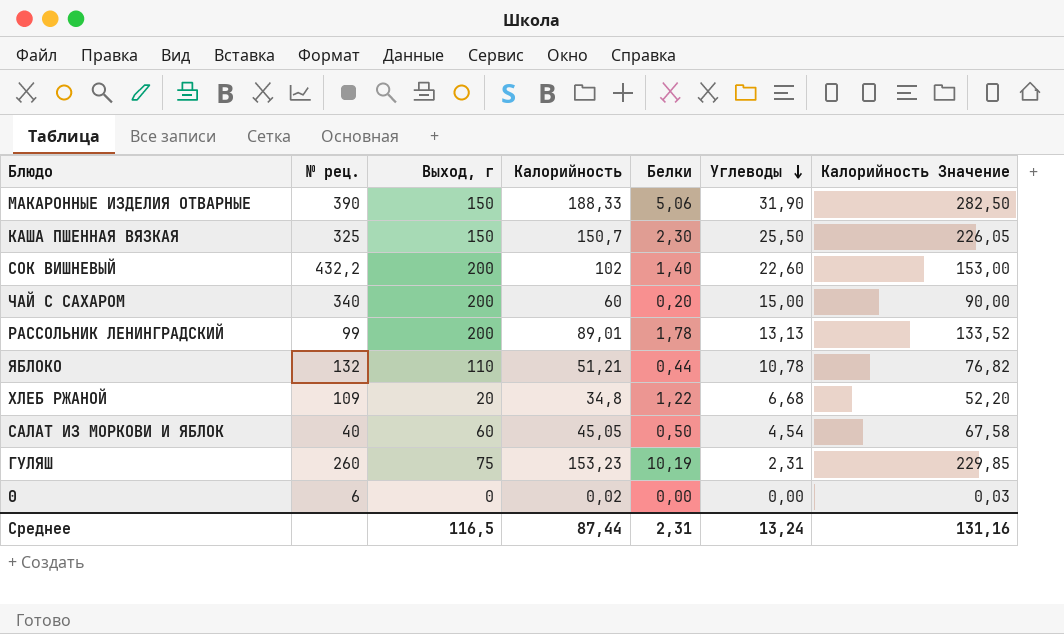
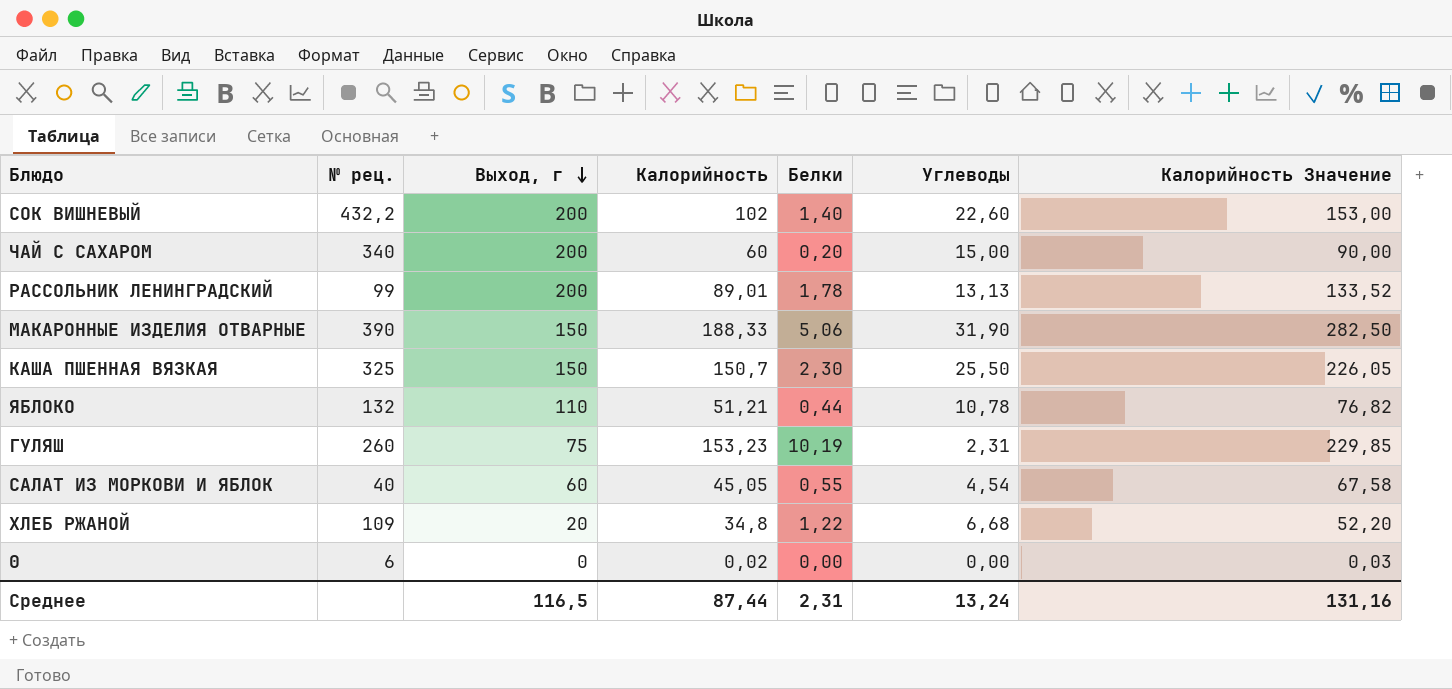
row order: Углеводы descending -> Выход, г descending
САЛАТ ИЗ МОРКОВИ И ЯБЛОК | Белки: 0,50 -> 0,55

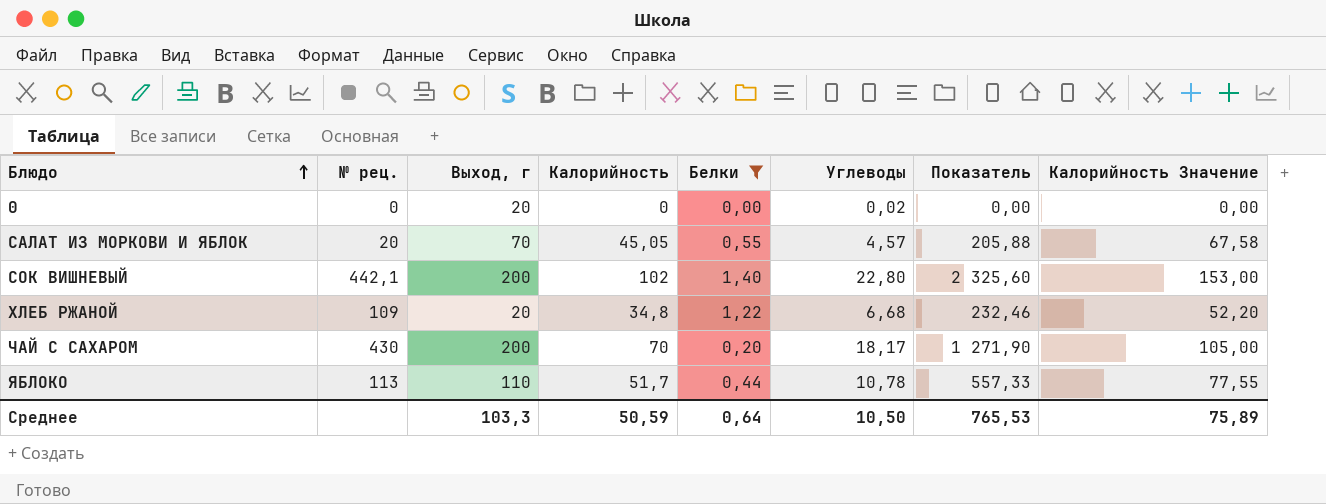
filter: none -> Белки <= 1,40
row order: Выход, г descending -> Блюдо ascending
column Показатель | formula: none -> [Калорийность] * [Углеводы]
0 | № рец.: 6 -> 0
0 | Выход, г: 0 -> 20
0 | Калорийность: 0,02 -> 0
0 | Углеводы: 0,00 -> 0,02
0 | Калорийность Значение: 0,03 -> 0,00
САЛАТ ИЗ МОРКОВИ И ЯБЛОК | № рец.: 40 -> 20
САЛАТ ИЗ МОРКОВИ И ЯБЛОК | Выход, г: 60 -> 70
САЛАТ ИЗ МОРКОВИ И ЯБЛОК | Углеводы: 4,54 -> 4,57
СОК ВИШНЕВЫЙ | № рец.: 432,2 -> 442,1
СОК ВИШНЕВЫЙ | Углеводы: 22,60 -> 22,80
ЧАЙ С САХАРОМ | № рец.: 340 -> 430
ЧАЙ С САХАРОМ | Калорийность: 60 -> 70
ЧАЙ С САХАРОМ | Углеводы: 15,00 -> 18,17
ЧАЙ С САХАРОМ | Калорийность Значение: 90,00 -> 105,00
ЯБЛОКО | № рец.: 132 -> 113
ЯБЛОКО | Калорийность: 51,21 -> 51,7
ЯБЛОКО | Калорийность Значение: 76,82 -> 77,55
Среднее | Выход, г: 116,5 -> 103,3
Среднее | Калорийность: 87,44 -> 50,59
Среднее | Белки: 2,31 -> 0,64
Среднее | Углеводы: 13,24 -> 10,50
Среднее | Калорийность Значение: 131,16 -> 75,89

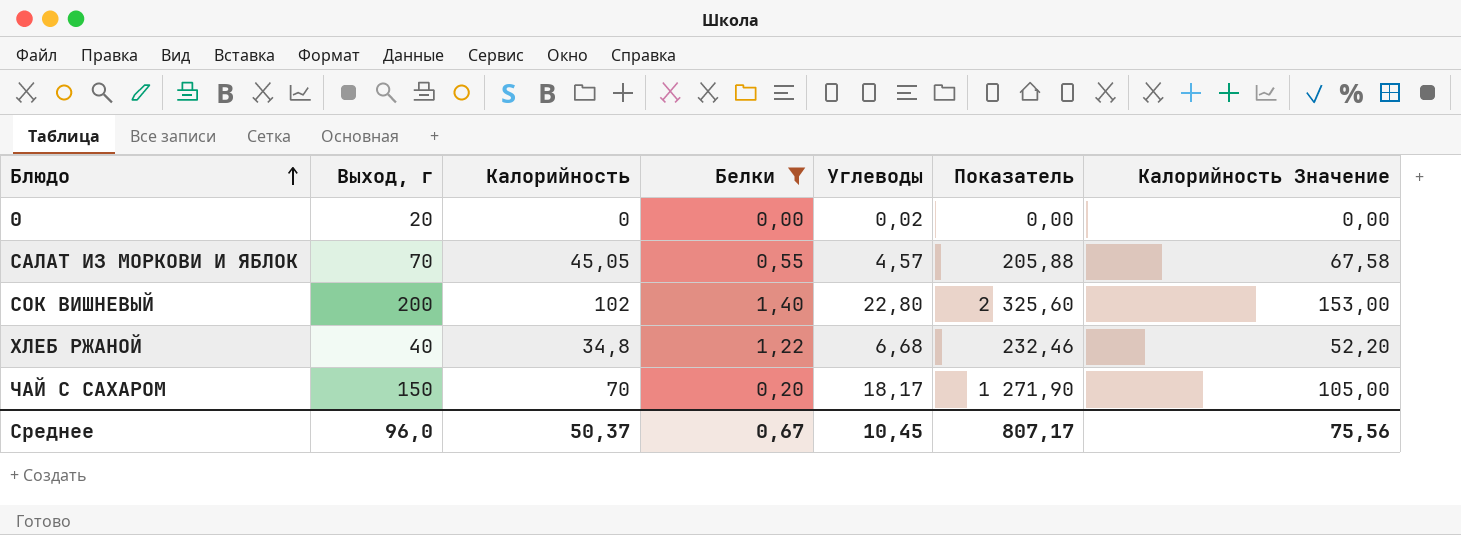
column № рец. | position: 2 -> none
row ЯБЛОКО: 113 | 110 | 51,7 | 0,44 | 10,78 | 557,33 | 77,55 -> none
ХЛЕБ РЖАНОЙ | Выход, г: 20 -> 40
ЧАЙ С САХАРОМ | Выход, г: 200 -> 150
Среднее | Выход, г: 103,3 -> 96,0
Среднее | Калорийность: 50,59 -> 50,37
Среднее | Белки: 0,64 -> 0,67
Среднее | Углеводы: 10,50 -> 10,45
Среднее | Показатель: 765,53 -> 807,17
Среднее | Калорийность Значение: 75,89 -> 75,56

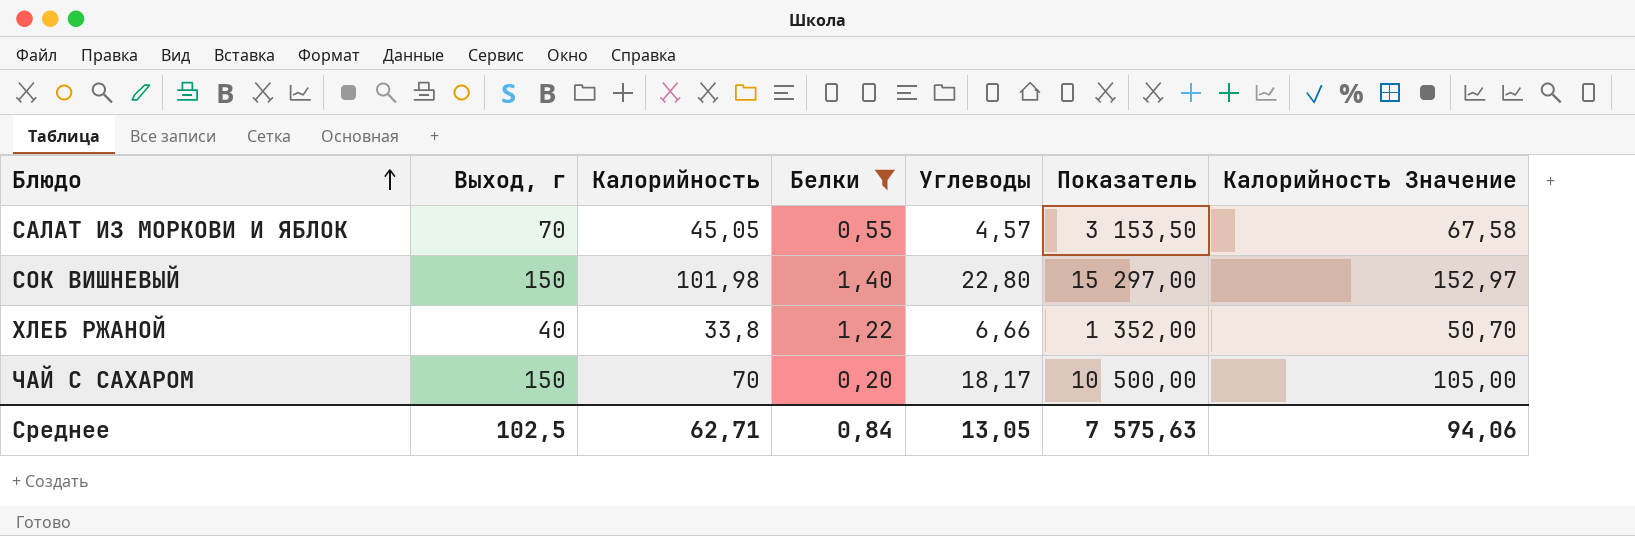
column Показатель | formula: [Калорийность] * [Углеводы] -> [Выход, г] * [Калорийность]
row 0: 20 | 0 | 0,00 | 0,02 | 0,00 | 0,00 -> none
СОК ВИШНЕВЫЙ | Выход, г: 200 -> 150
СОК ВИШНЕВЫЙ | Калорийность: 102 -> 101,98
СОК ВИШНЕВЫЙ | Калорийность Значение: 153,00 -> 152,97
ХЛЕБ РЖАНОЙ | Калорийность: 34,8 -> 33,8
ХЛЕБ РЖАНОЙ | Углеводы: 6,68 -> 6,66
ХЛЕБ РЖАНОЙ | Калорийность Значение: 52,20 -> 50,70
Среднее | Выход, г: 96,0 -> 102,5
Среднее | Калорийность: 50,37 -> 62,71
Среднее | Белки: 0,67 -> 0,84
Среднее | Углеводы: 10,45 -> 13,05
Среднее | Показатель: 807,17 -> 7 575,63
Среднее | Калорийность Значение: 75,56 -> 94,06

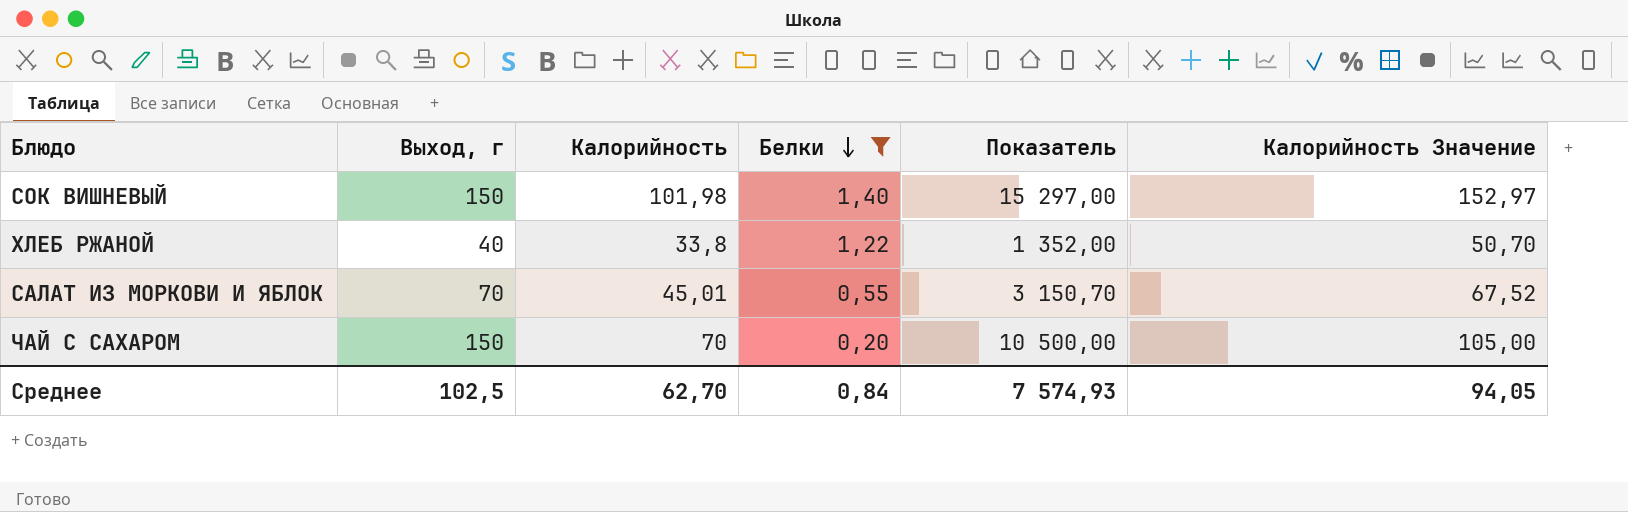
row order: Блюдо ascending -> Белки descending
column Углеводы | position: 5 -> none
САЛАТ ИЗ МОРКОВИ И ЯБЛОК | Калорийность: 45,05 -> 45,01
САЛАТ ИЗ МОРКОВИ И ЯБЛОК | Показатель: 3 153,50 -> 3 150,70
САЛАТ ИЗ МОРКОВИ И ЯБЛОК | Калорийность Значение: 67,58 -> 67,52
Среднее | Калорийность: 62,71 -> 62,70
Среднее | Показатель: 7 575,63 -> 7 574,93
Среднее | Калорийность Значение: 94,06 -> 94,05

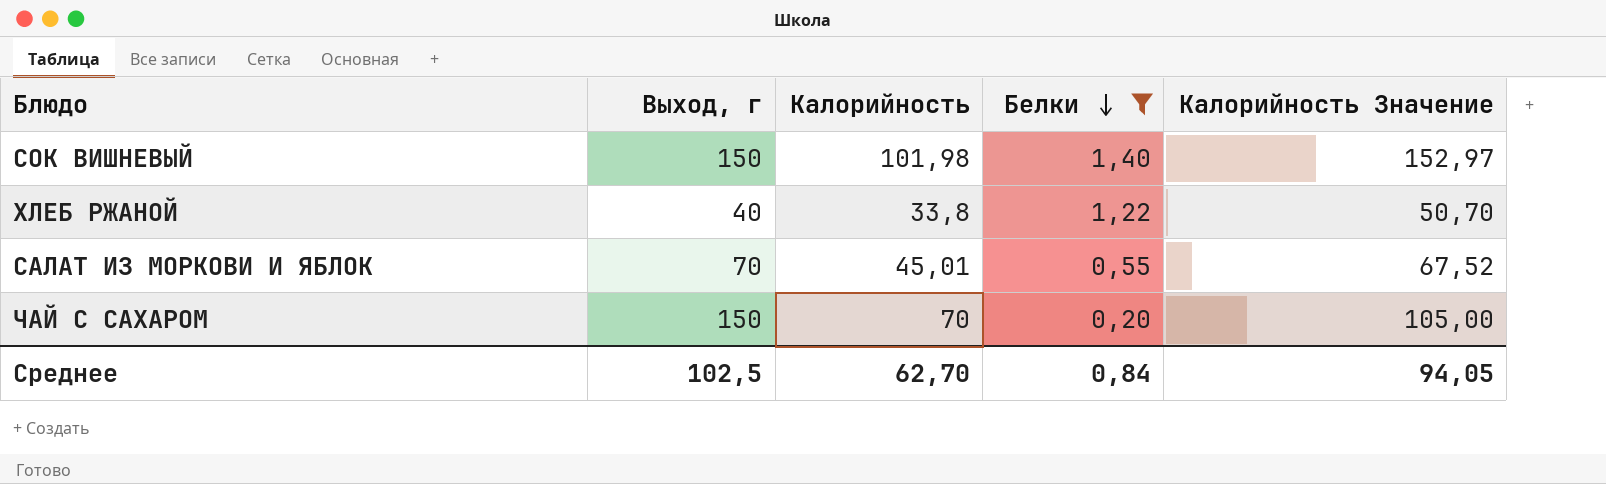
column Показатель | formula: [Выход, г] * [Калорийность] -> none

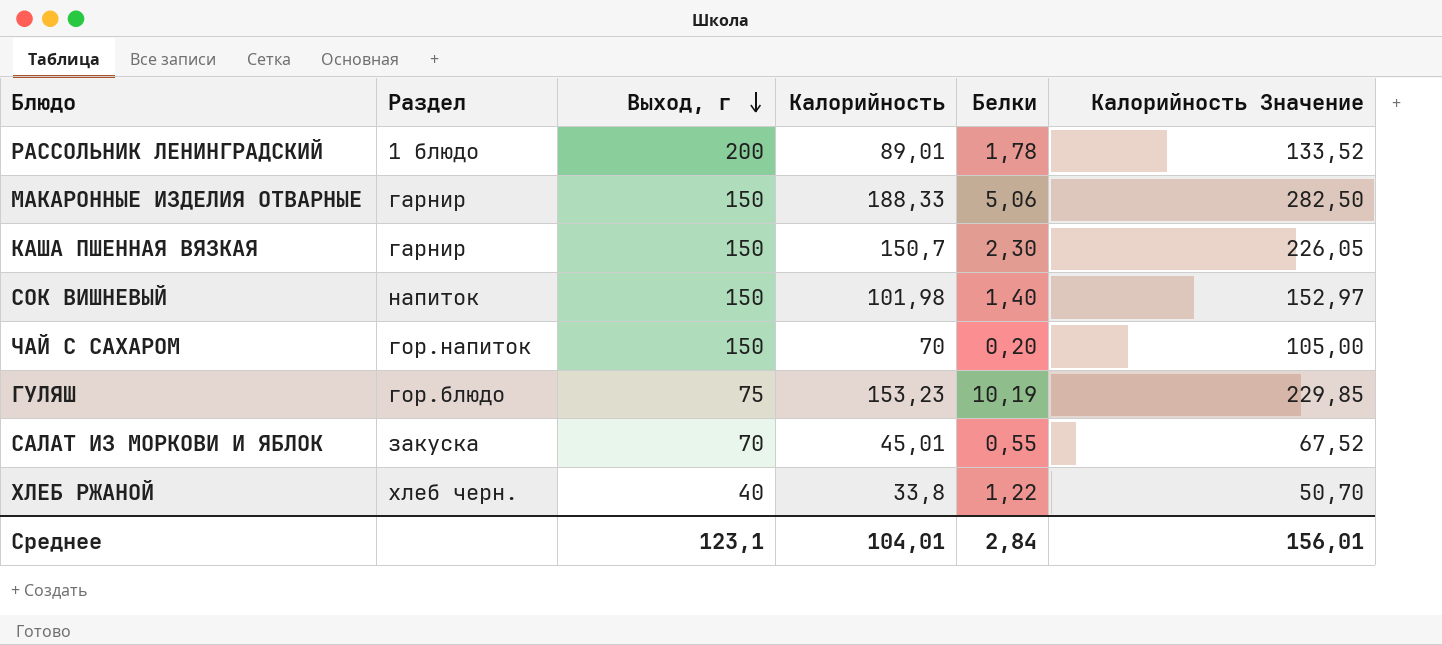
filter: Белки <= 1,40 -> none
row order: Белки descending -> Выход, г descending
column Раздел | position: none -> 2
Среднее | Выход, г: 102,5 -> 123,1
Среднее | Калорийность: 62,70 -> 104,01
Среднее | Белки: 0,84 -> 2,84
Среднее | Калорийность Значение: 94,05 -> 156,01

